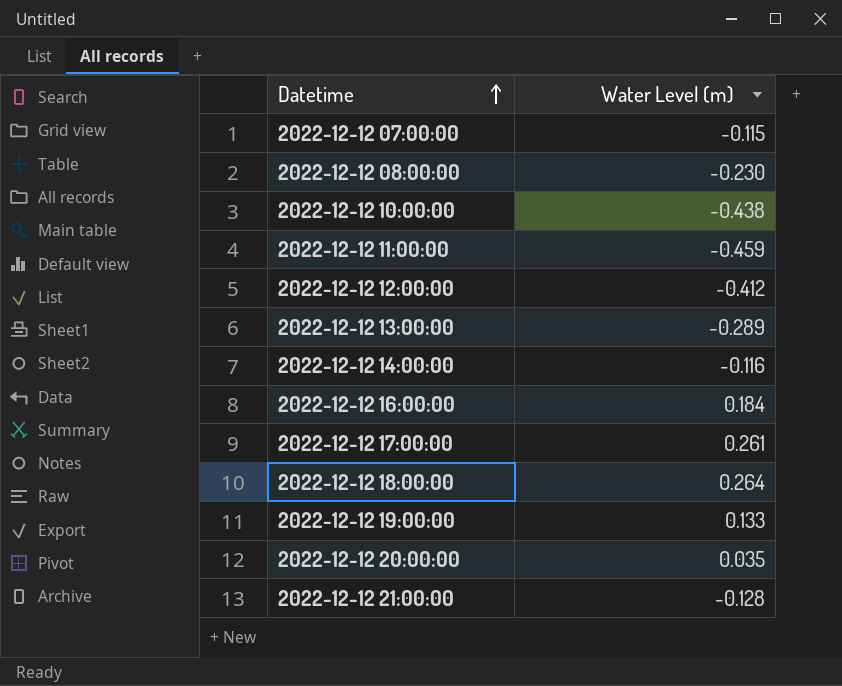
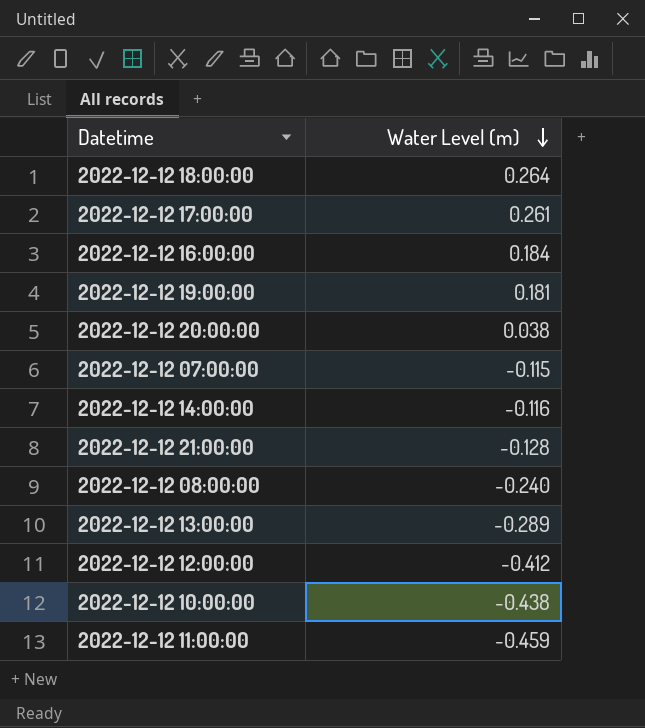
row order: Datetime ascending -> Water Level (m) descending
2022-12-12 19:00:00 | Water Level (m): 0.133 -> 0.181
2022-12-12 20:00:00 | Water Level (m): 0.035 -> 0.038
2022-12-12 08:00:00 | Water Level (m): -0.230 -> -0.240

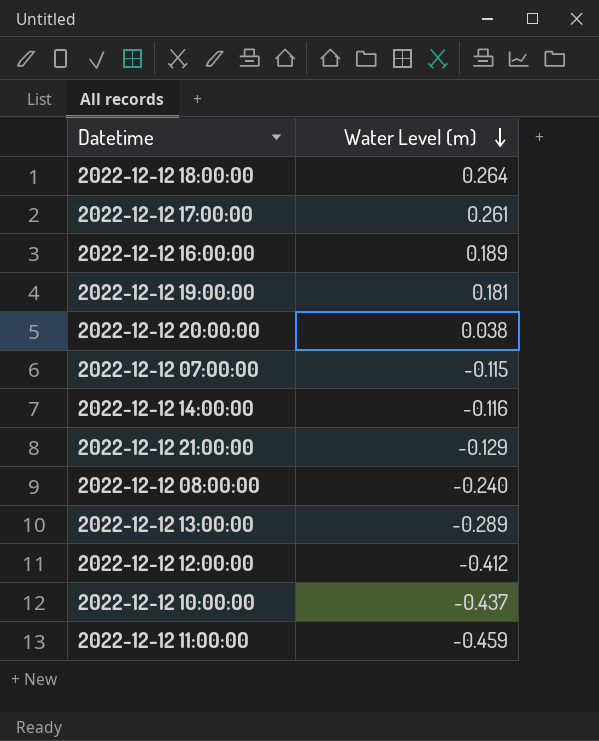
2022-12-12 16:00:00 | Water Level (m): 0.184 -> 0.189
2022-12-12 21:00:00 | Water Level (m): -0.128 -> -0.129
2022-12-12 10:00:00 | Water Level (m): -0.438 -> -0.437

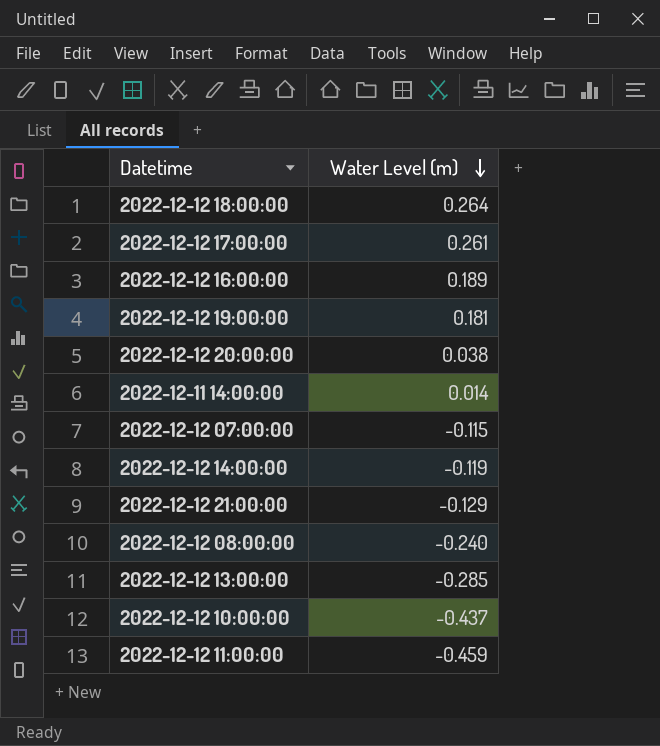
row 2022-12-12 12:00:00: -0.412 -> none
row 2022-12-11 14:00:00: none -> 0.014
2022-12-12 14:00:00 | Water Level (m): -0.116 -> -0.119
2022-12-12 13:00:00 | Water Level (m): -0.289 -> -0.285

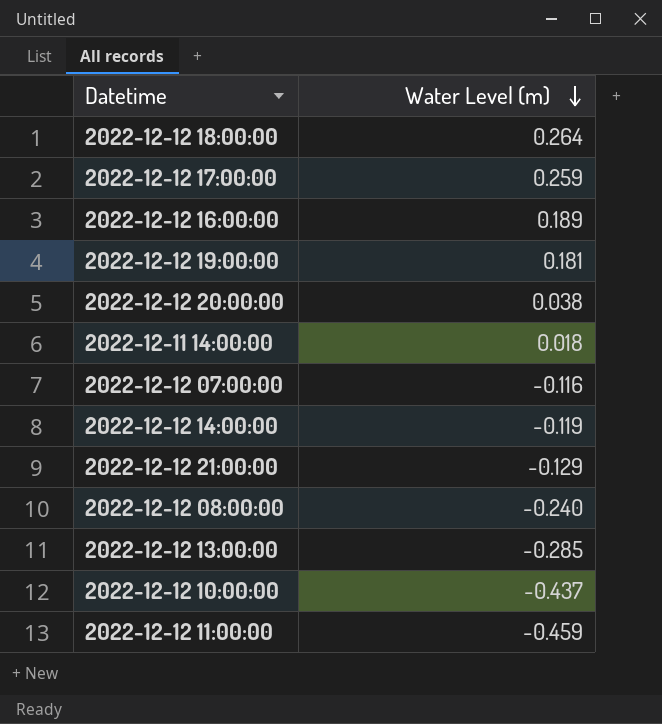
2022-12-12 17:00:00 | Water Level (m): 0.261 -> 0.259
2022-12-11 14:00:00 | Water Level (m): 0.014 -> 0.018
2022-12-12 07:00:00 | Water Level (m): -0.115 -> -0.116

